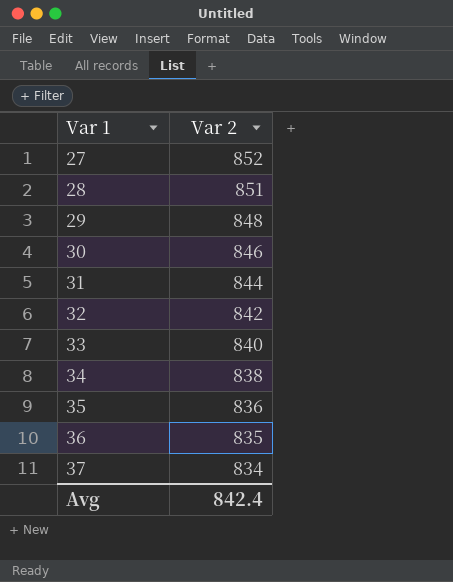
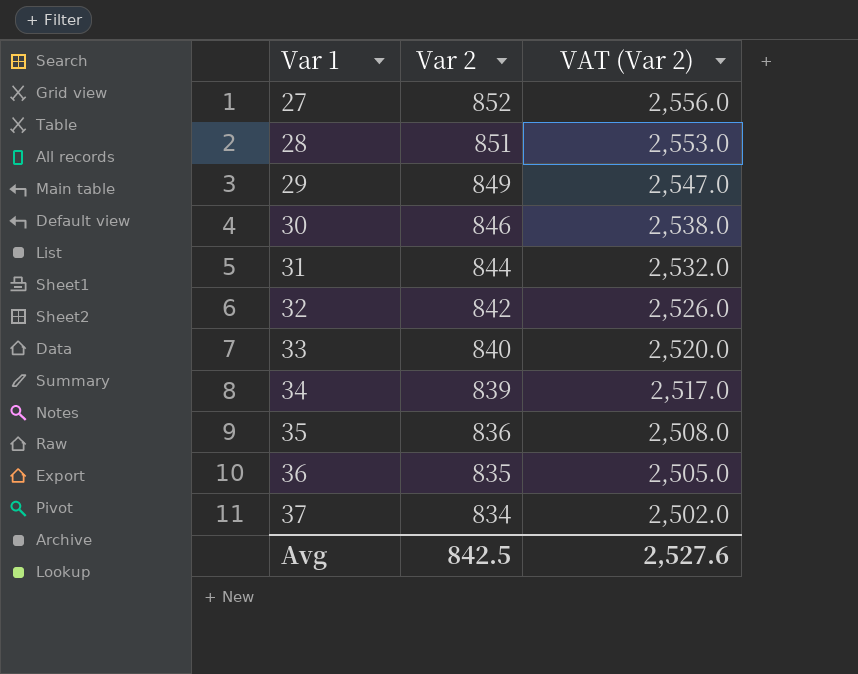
column VAT (Var 2) | formula: none -> [Var 2] * 3
29 | Var 2: 848 -> 849
34 | Var 2: 838 -> 839
Avg | Var 2: 842.4 -> 842.5

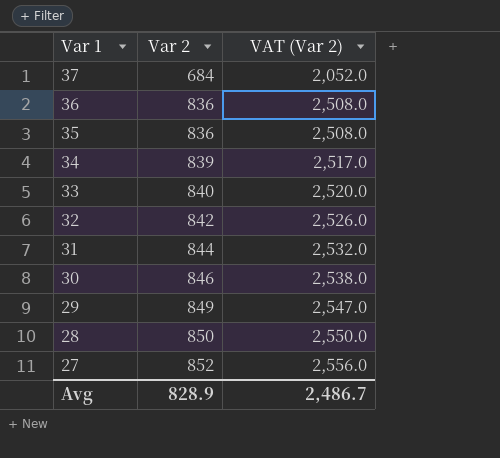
row order: Var 1 ascending -> Var 1 descending
37 | Var 2: 834 -> 684
37 | VAT (Var 2): 2,502.0 -> 2,052.0
36 | Var 2: 835 -> 836
36 | VAT (Var 2): 2,505.0 -> 2,508.0
28 | Var 2: 851 -> 850
28 | VAT (Var 2): 2,553.0 -> 2,550.0
Avg | Var 2: 842.5 -> 828.9
Avg | VAT (Var 2): 2,527.6 -> 2,486.7

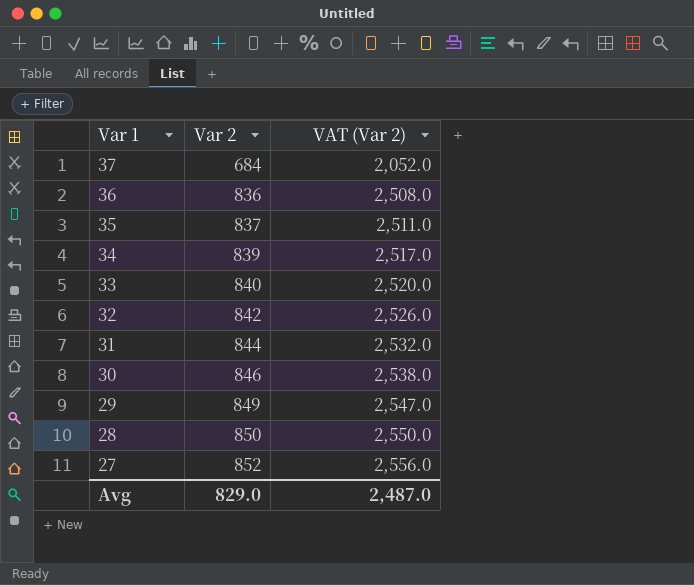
35 | Var 2: 836 -> 837
35 | VAT (Var 2): 2,508.0 -> 2,511.0
Avg | Var 2: 828.9 -> 829.0
Avg | VAT (Var 2): 2,486.7 -> 2,487.0

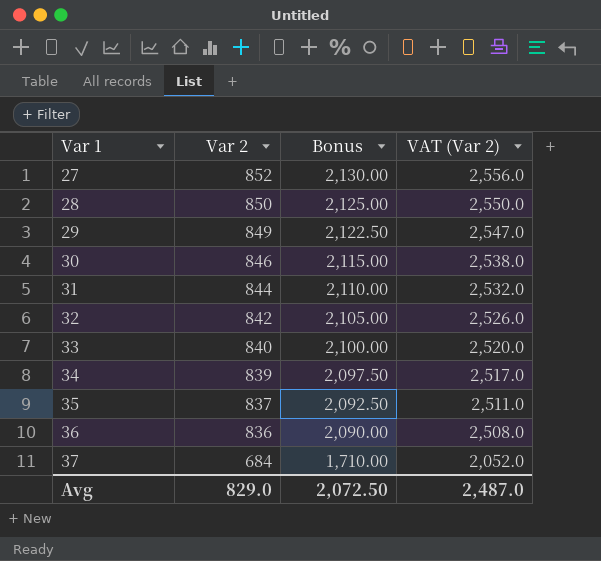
row order: Var 1 descending -> Var 1 ascending
column Bonus | formula: none -> [Var 2] * 2.5

